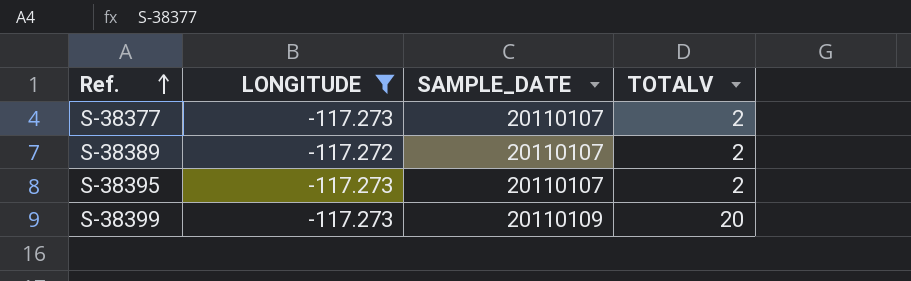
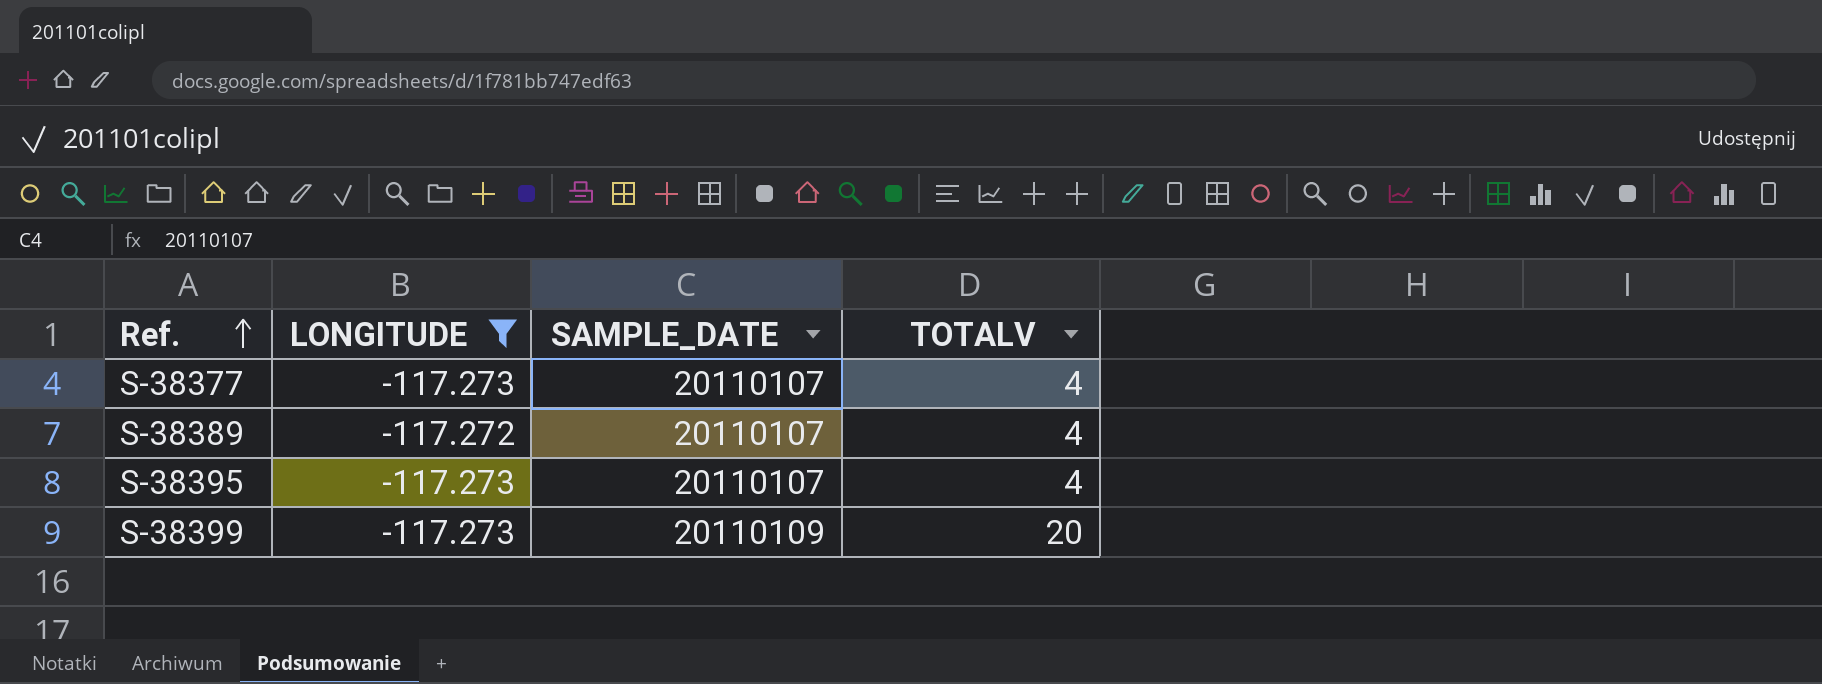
S-38377 | TOTALV: 2 -> 4
S-38389 | TOTALV: 2 -> 4
S-38395 | TOTALV: 2 -> 4

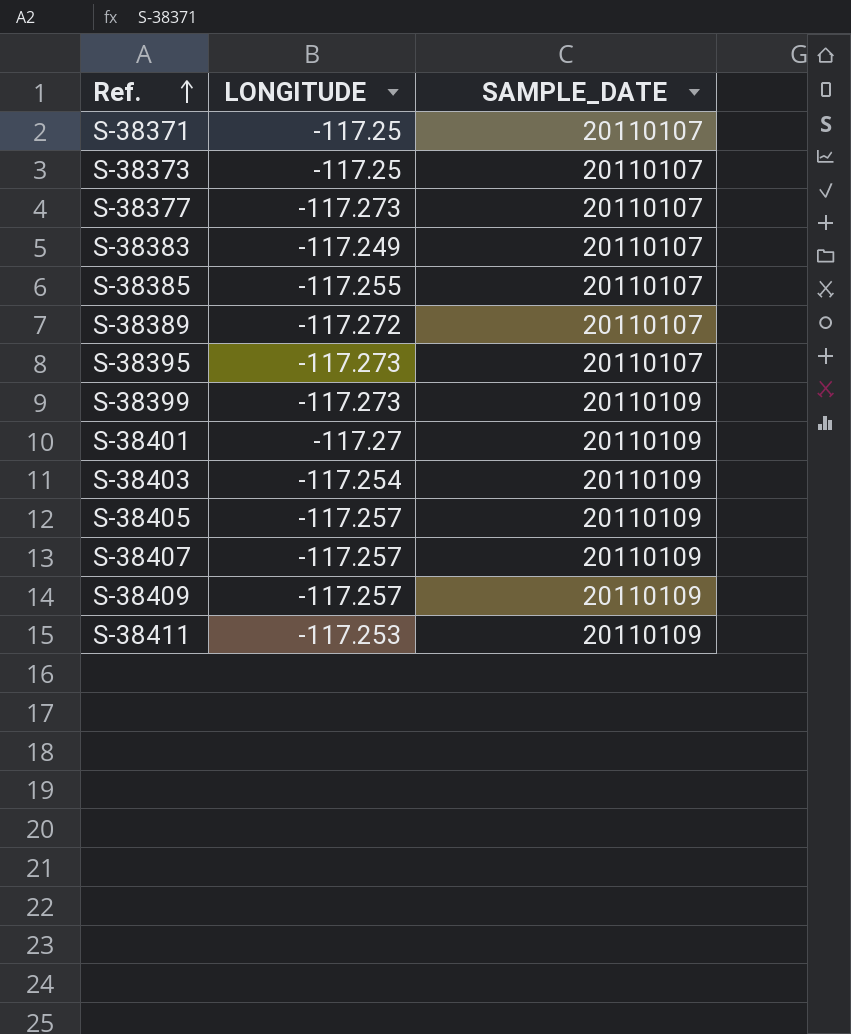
filter: LONGITUDE <= -117.272 -> none
column TOTALV | position: 4 -> none

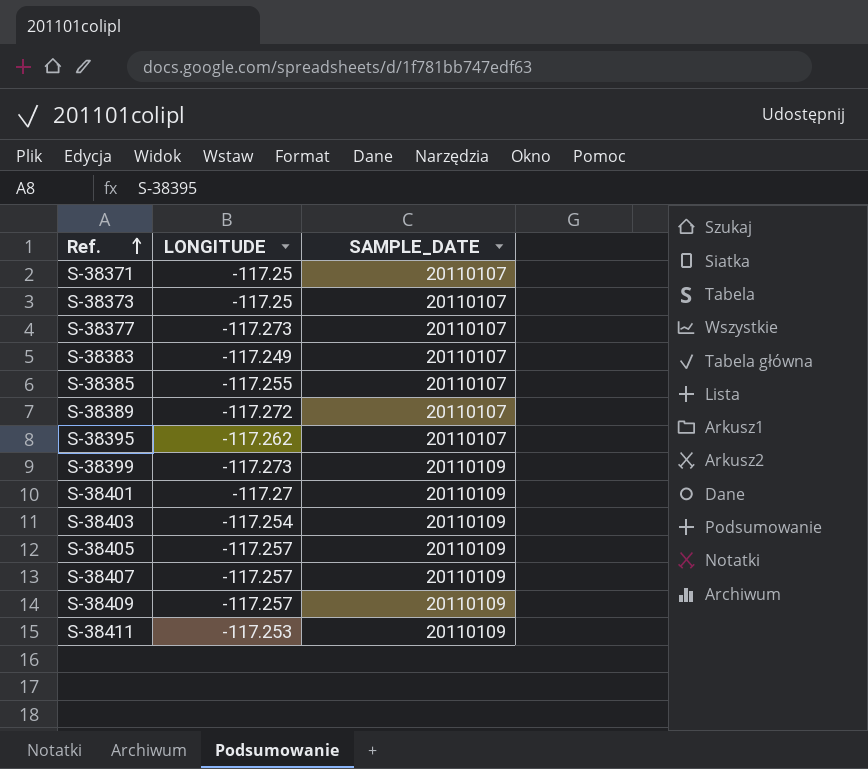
S-38395 | LONGITUDE: -117.273 -> -117.262

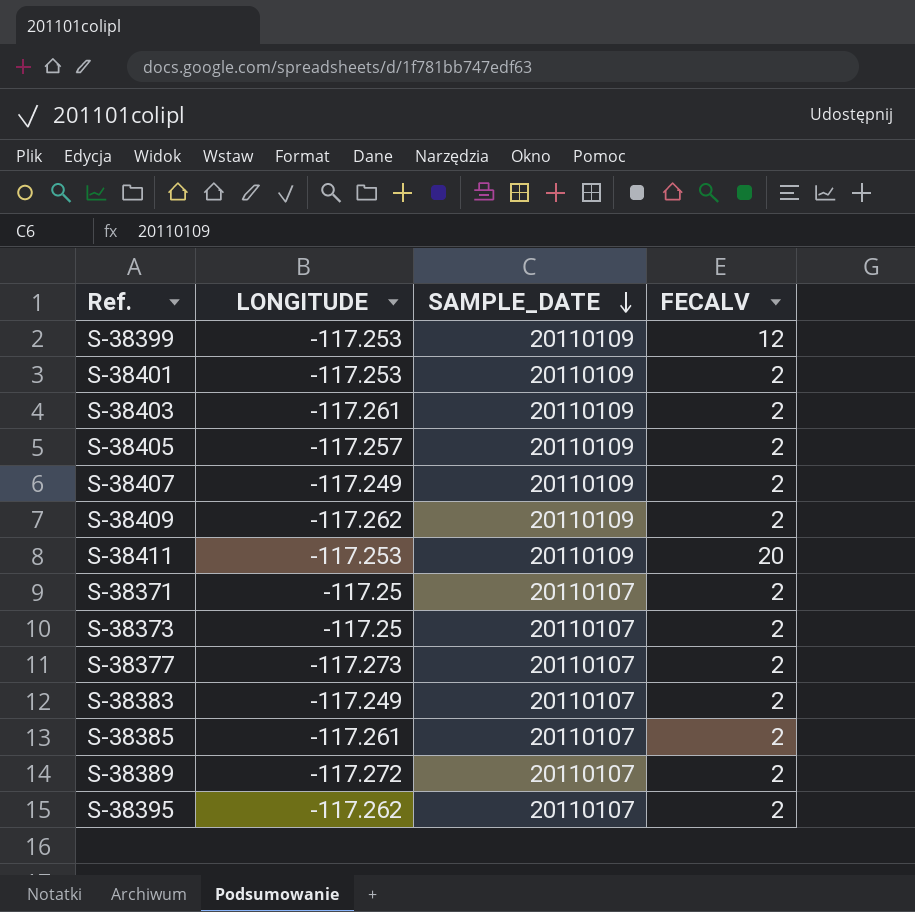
row order: Ref. ascending -> SAMPLE_DATE descending
column FECALV | position: none -> 4
S-38399 | LONGITUDE: -117.273 -> -117.253
S-38401 | LONGITUDE: -117.27 -> -117.253
S-38403 | LONGITUDE: -117.254 -> -117.261
S-38407 | LONGITUDE: -117.257 -> -117.249
S-38409 | LONGITUDE: -117.257 -> -117.262
S-38385 | LONGITUDE: -117.255 -> -117.261

